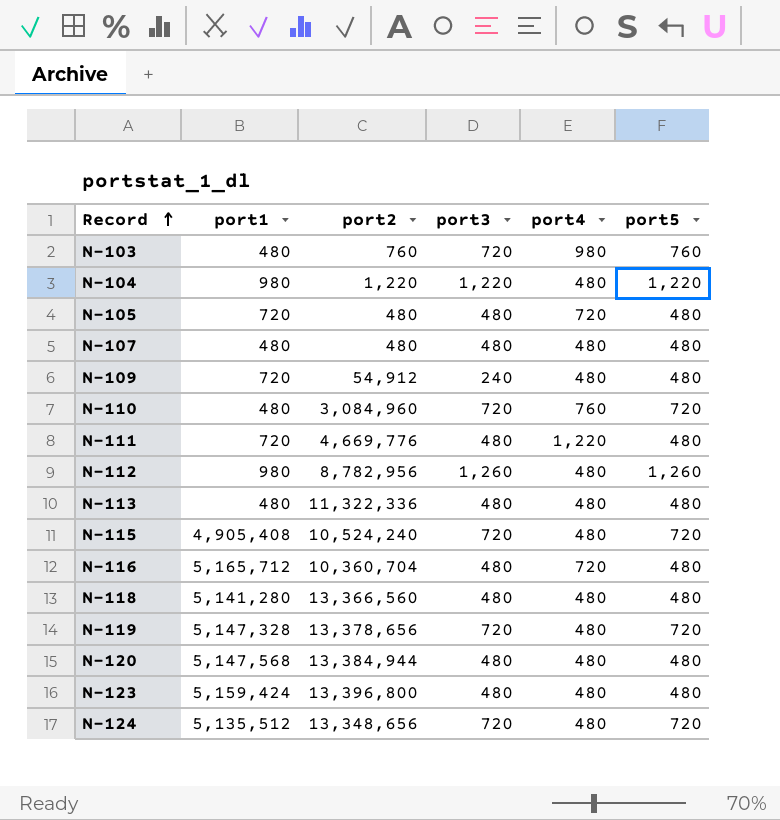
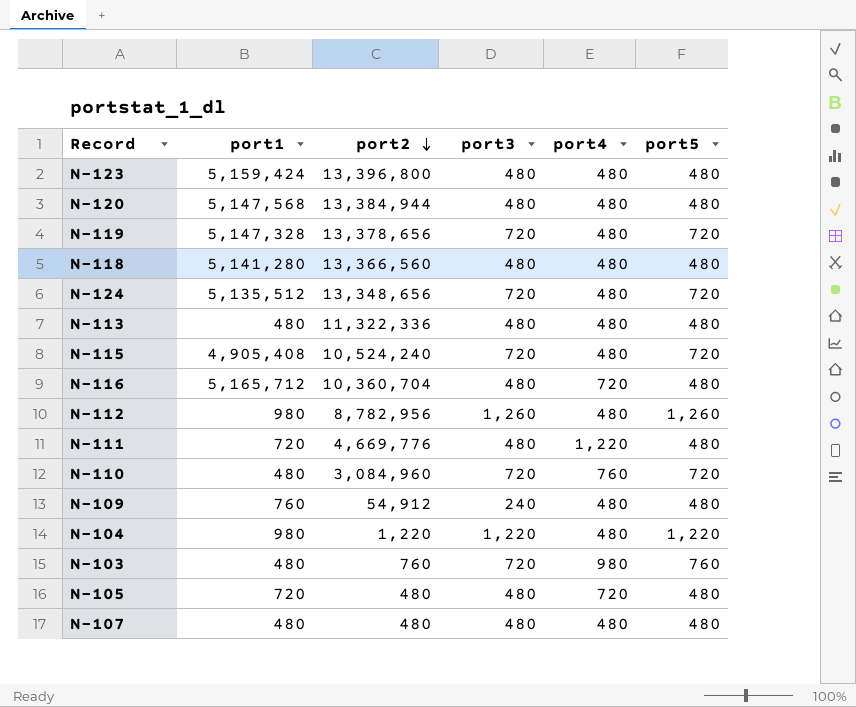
row order: Record ascending -> port2 descending
N-109 | port1: 720 -> 760

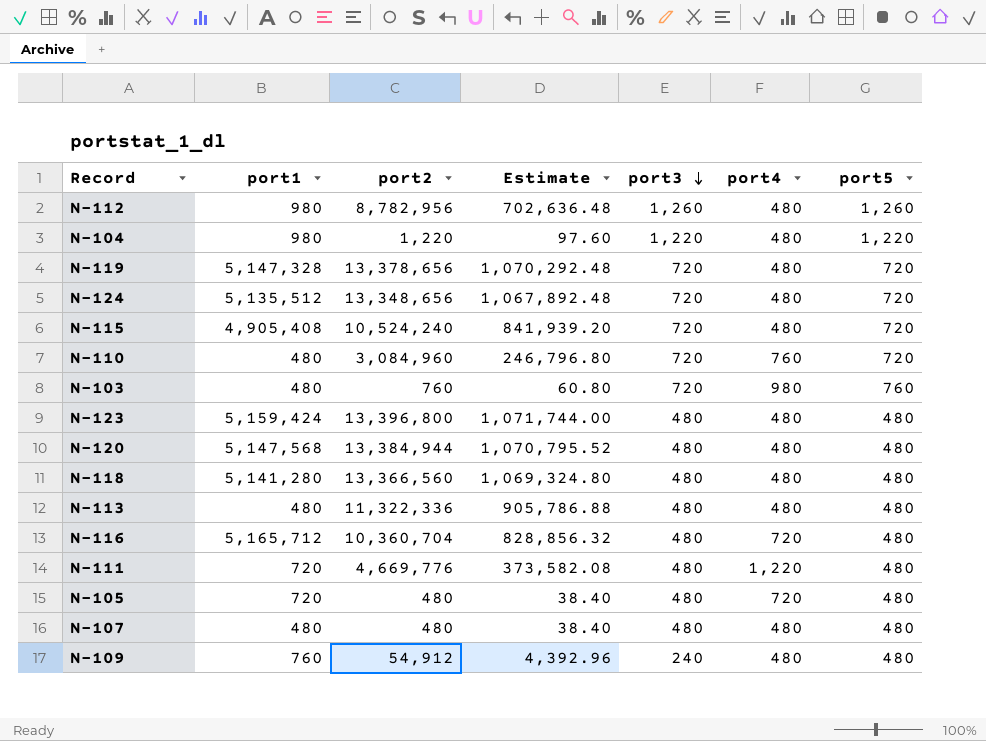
row order: port2 descending -> port3 descending
column Estimate | formula: none -> [port2] * 0.08

